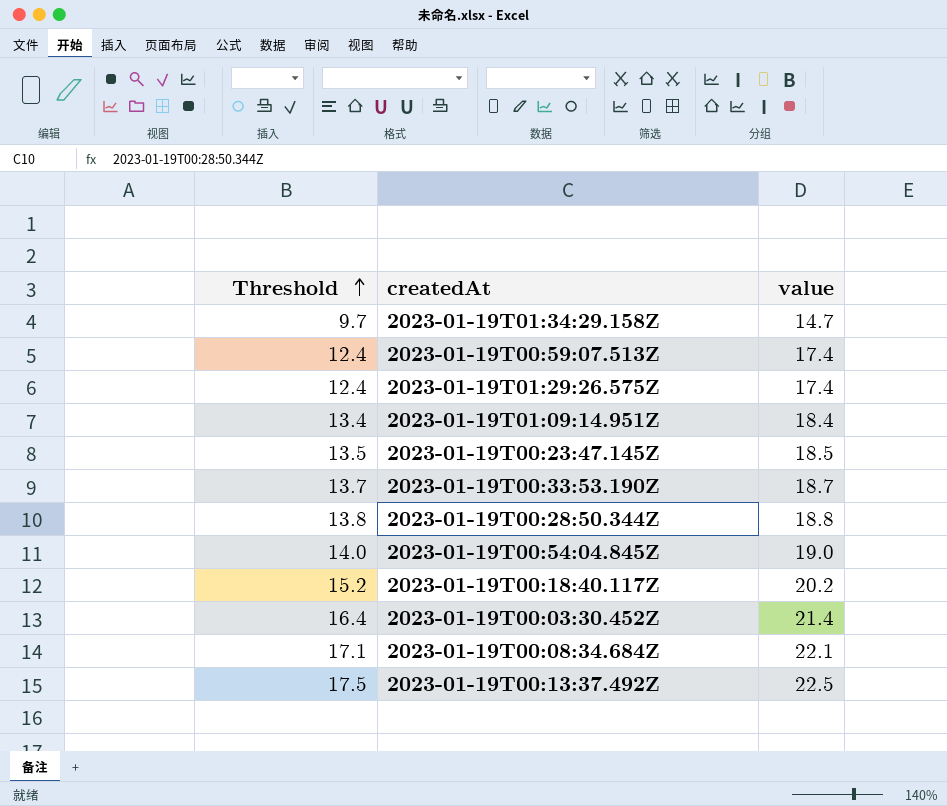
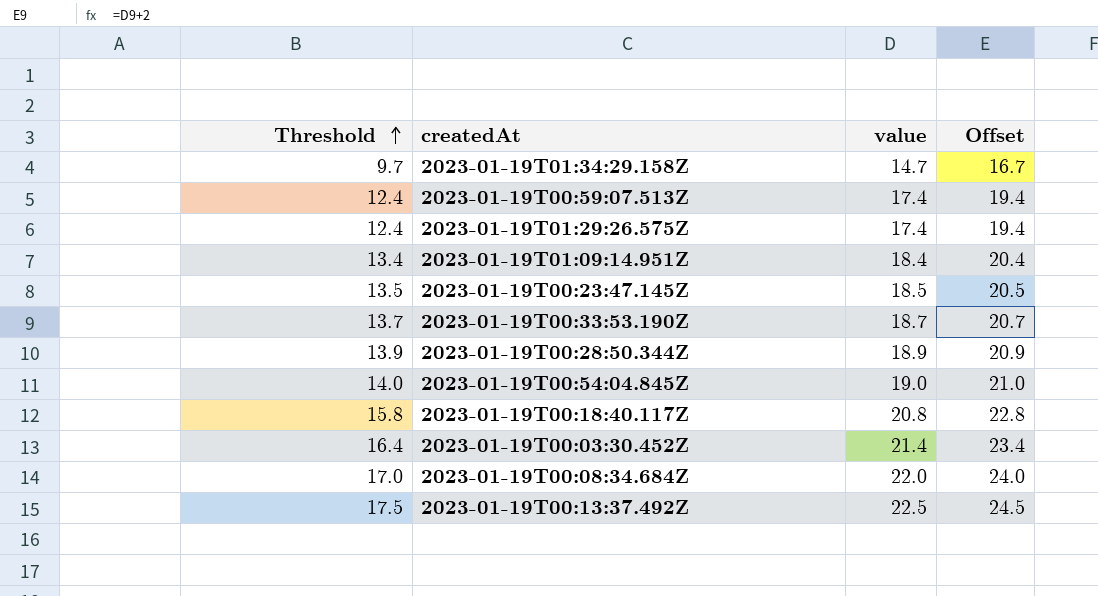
column Offset | formula: none -> [value] + 2
2023-01-19T00:28:50.344Z | Threshold: 13.8 -> 13.9
2023-01-19T00:28:50.344Z | value: 18.8 -> 18.9
2023-01-19T00:18:40.117Z | Threshold: 15.2 -> 15.8
2023-01-19T00:18:40.117Z | value: 20.2 -> 20.8
2023-01-19T00:08:34.684Z | Threshold: 17.1 -> 17.0
2023-01-19T00:08:34.684Z | value: 22.1 -> 22.0

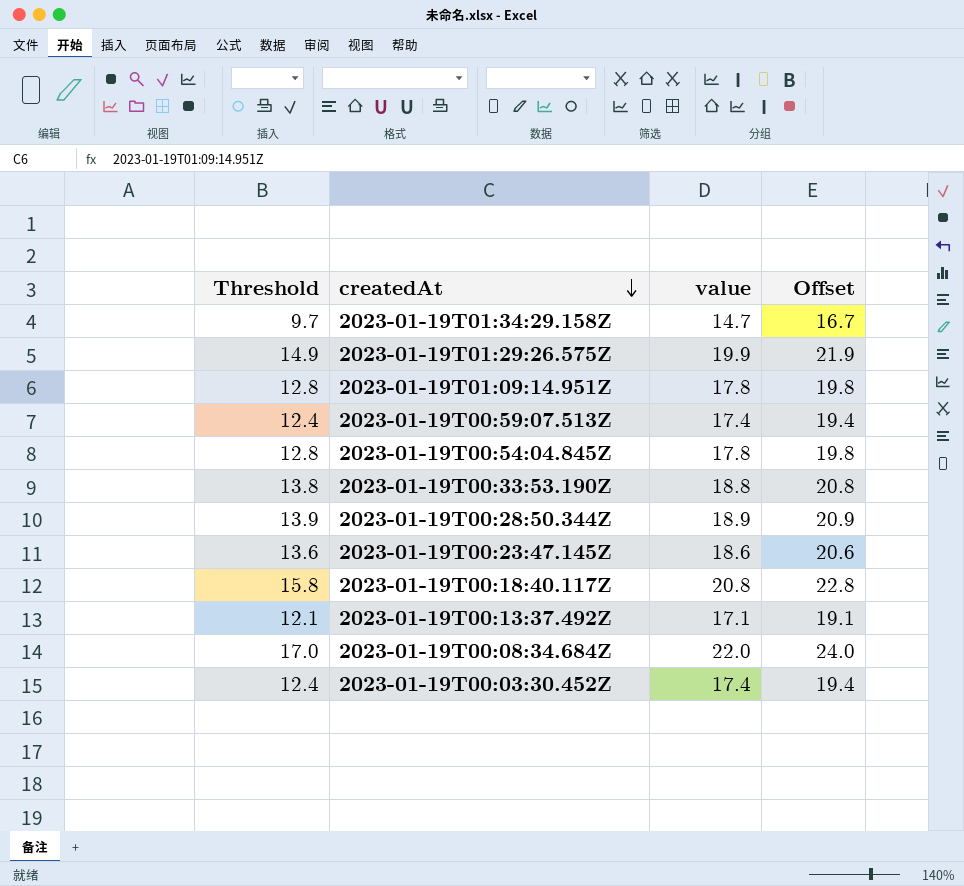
row order: Threshold ascending -> createdAt descending
2023-01-19T01:29:26.575Z | Threshold: 12.4 -> 14.9
2023-01-19T01:29:26.575Z | value: 17.4 -> 19.9
2023-01-19T01:29:26.575Z | Offset: 19.4 -> 21.9
2023-01-19T01:09:14.951Z | Threshold: 13.4 -> 12.8
2023-01-19T01:09:14.951Z | value: 18.4 -> 17.8
2023-01-19T01:09:14.951Z | Offset: 20.4 -> 19.8
2023-01-19T00:54:04.845Z | Threshold: 14.0 -> 12.8
2023-01-19T00:54:04.845Z | value: 19.0 -> 17.8
2023-01-19T00:54:04.845Z | Offset: 21.0 -> 19.8
2023-01-19T00:33:53.190Z | Threshold: 13.7 -> 13.8
2023-01-19T00:33:53.190Z | value: 18.7 -> 18.8
2023-01-19T00:33:53.190Z | Offset: 20.7 -> 20.8
2023-01-19T00:23:47.145Z | Threshold: 13.5 -> 13.6
2023-01-19T00:23:47.145Z | value: 18.5 -> 18.6
2023-01-19T00:23:47.145Z | Offset: 20.5 -> 20.6
2023-01-19T00:13:37.492Z | Threshold: 17.5 -> 12.1
2023-01-19T00:13:37.492Z | value: 22.5 -> 17.1
2023-01-19T00:13:37.492Z | Offset: 24.5 -> 19.1
2023-01-19T00:03:30.452Z | Threshold: 16.4 -> 12.4
2023-01-19T00:03:30.452Z | value: 21.4 -> 17.4
2023-01-19T00:03:30.452Z | Offset: 23.4 -> 19.4

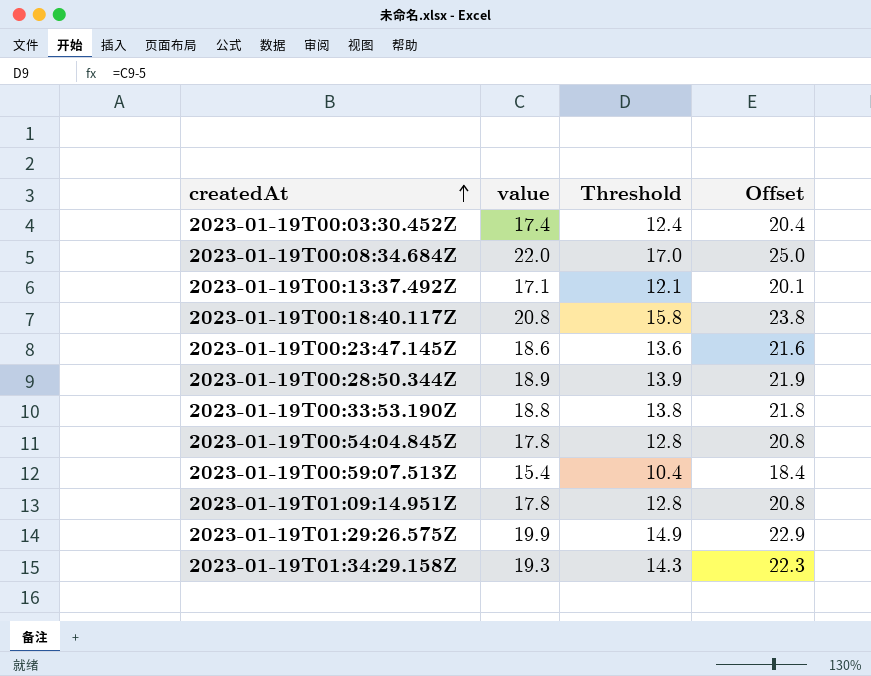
row order: createdAt descending -> createdAt ascending
column Threshold | position: 1 -> 3
column Offset | formula: [value] + 2 -> [value] + 3
2023-01-19T00:59:07.513Z | value: 17.4 -> 15.4
2023-01-19T00:59:07.513Z | Threshold: 12.4 -> 10.4
2023-01-19T01:34:29.158Z | value: 14.7 -> 19.3
2023-01-19T01:34:29.158Z | Threshold: 9.7 -> 14.3

